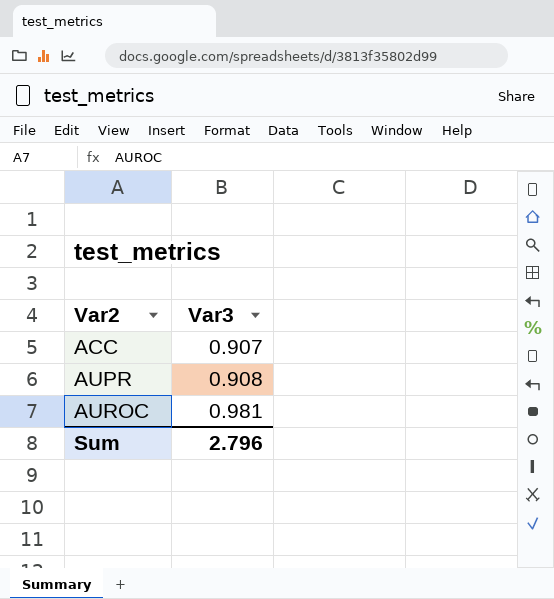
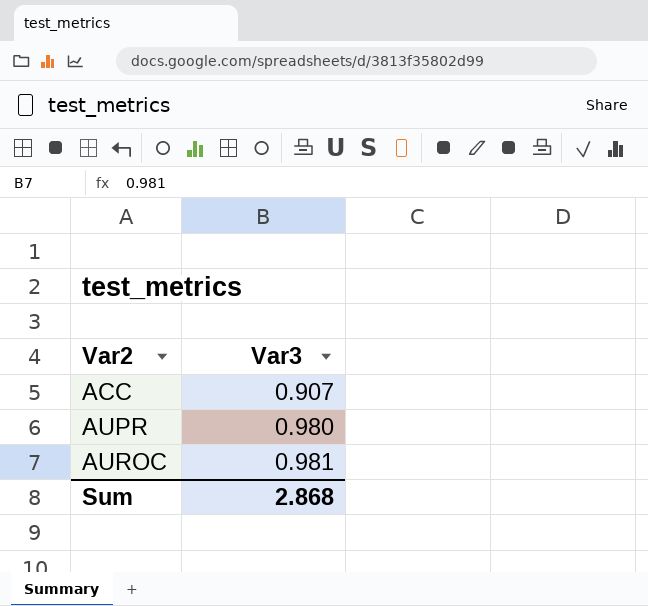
AUPR | Var3: 0.908 -> 0.980
Sum | Var3: 2.796 -> 2.868

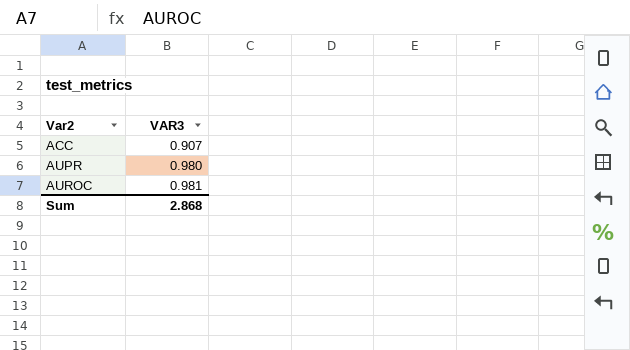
column name: Var3 -> VAR3

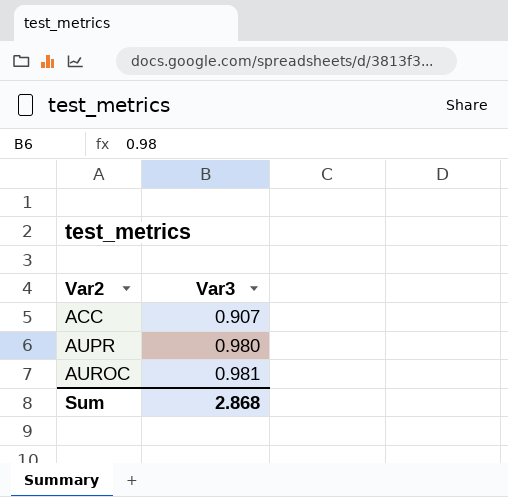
column name: VAR3 -> Var3

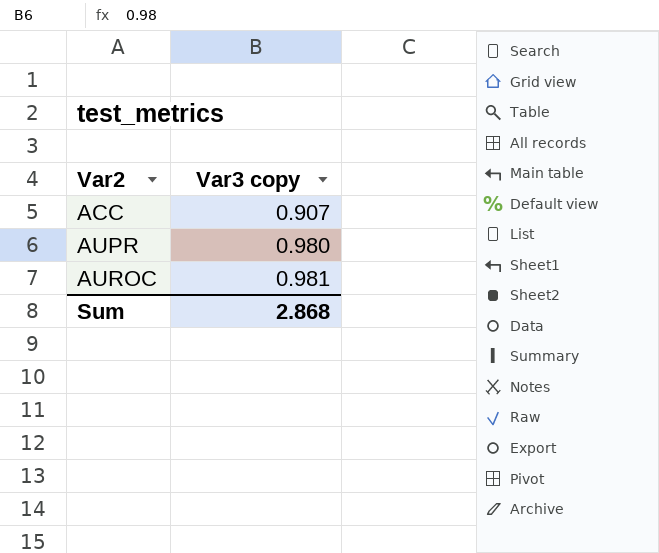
column name: Var3 -> Var3 copy

